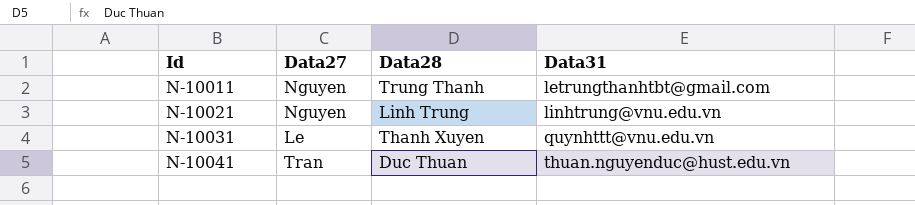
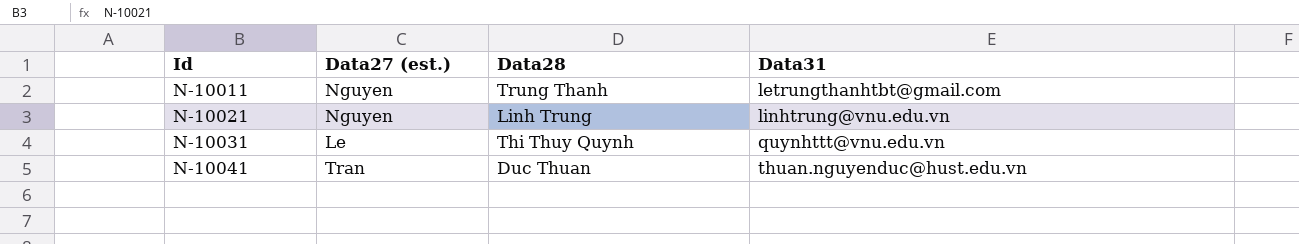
column name: Data27 -> Data27 (est.)
N-10031 | Data28: Thanh Xuyen -> Thi Thuy Quynh

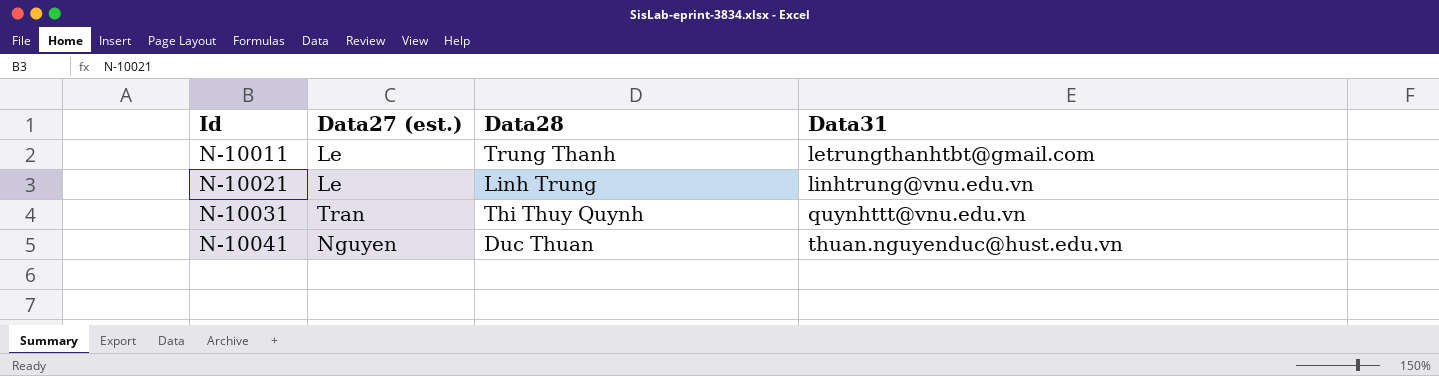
N-10011 | Data27 (est.): Nguyen -> Le
N-10021 | Data27 (est.): Nguyen -> Le
N-10031 | Data27 (est.): Le -> Tran
N-10041 | Data27 (est.): Tran -> Nguyen

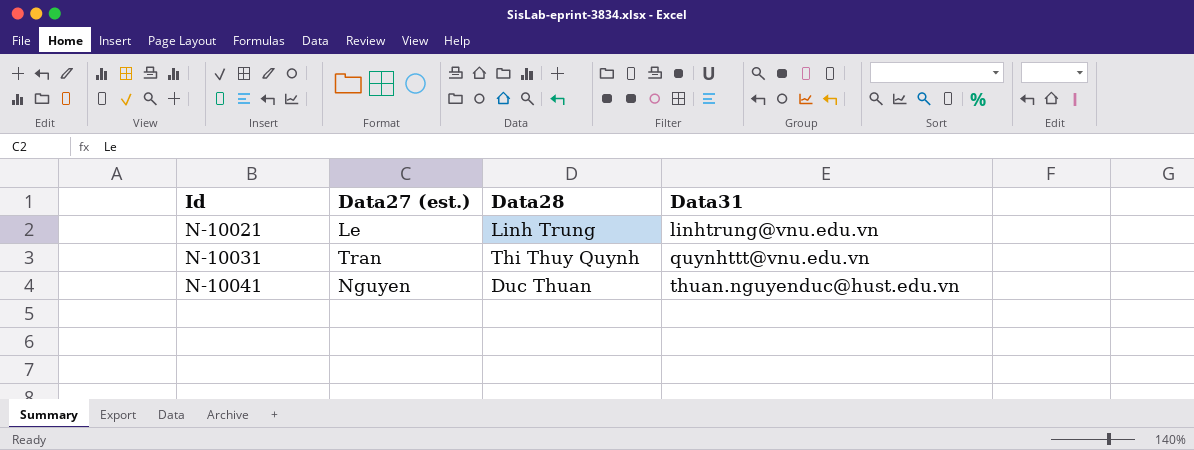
row N-10011: Le | Trung Thanh | letrungthanhtbt@gmail.com -> none

